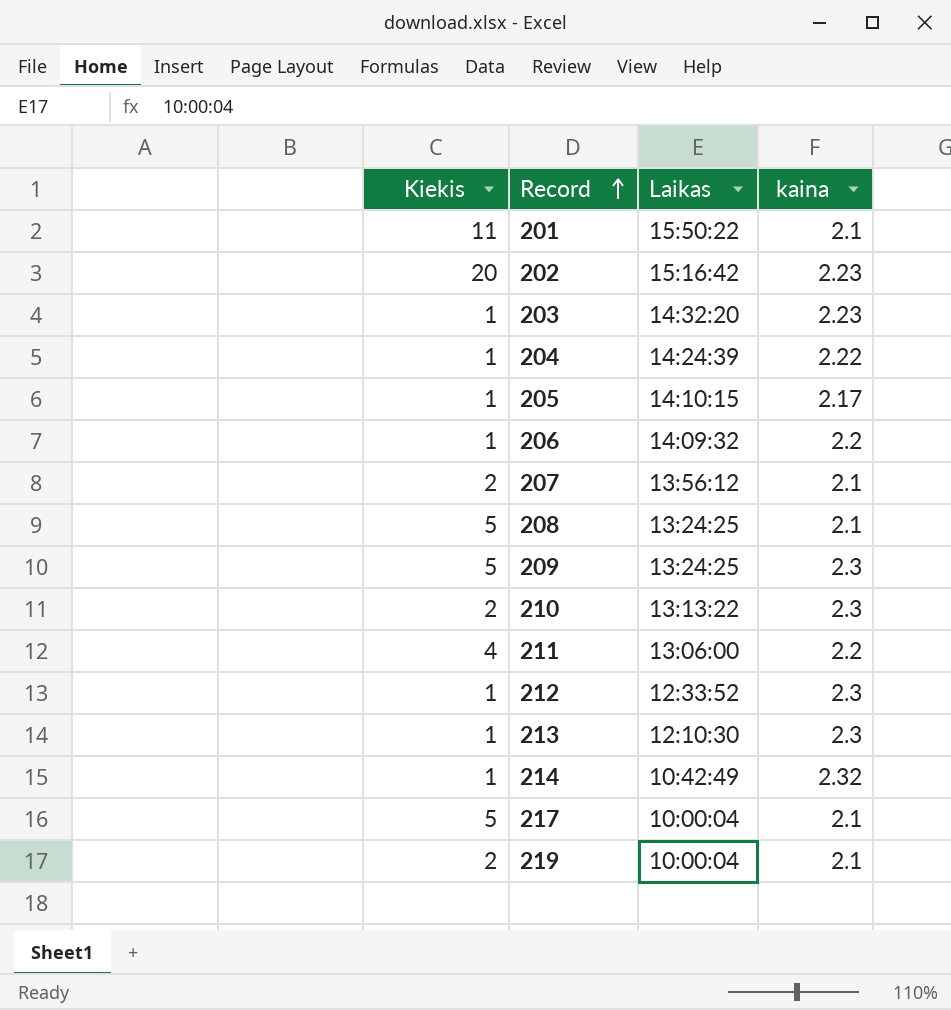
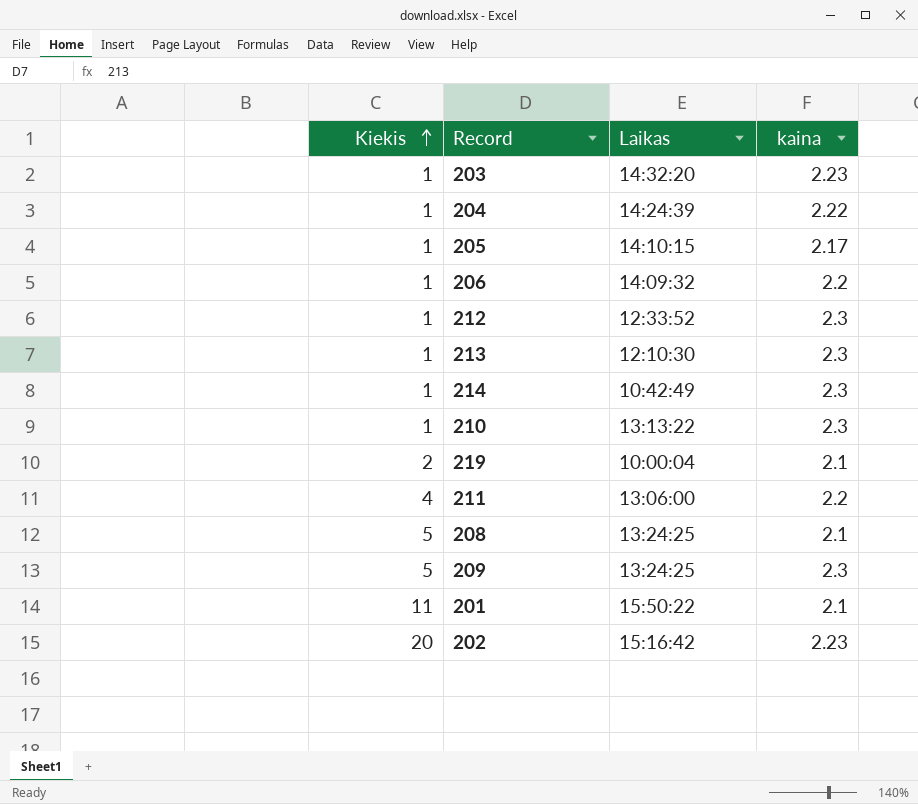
row order: Record ascending -> Kiekis ascending
row 207: 2 | 13:56:12 | 2.1 -> none
row 217: 5 | 10:00:04 | 2.1 -> none
214 | kaina: 2.32 -> 2.3
210 | Kiekis: 2 -> 1

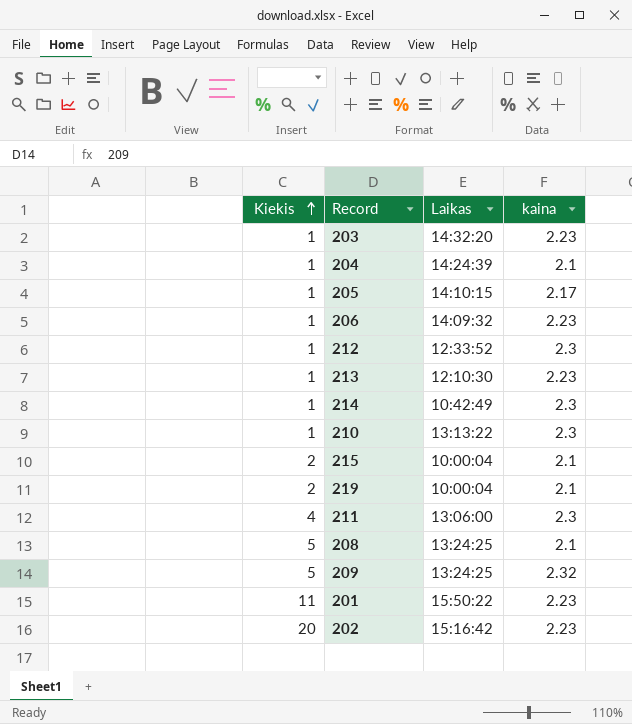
204 | kaina: 2.22 -> 2.1
206 | kaina: 2.2 -> 2.23
213 | kaina: 2.3 -> 2.23
row 215: none -> 2 | 10:00:04 | 2.1
211 | kaina: 2.2 -> 2.3
209 | kaina: 2.3 -> 2.32
201 | kaina: 2.1 -> 2.23

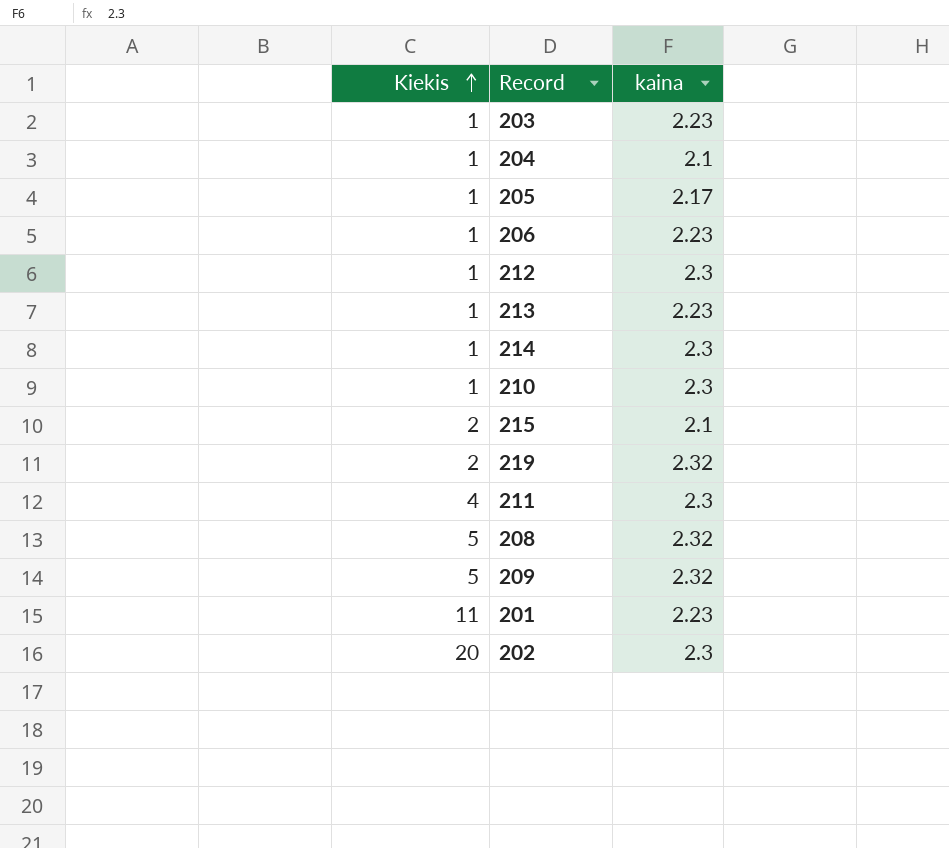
column Laikas | position: 3 -> none
219 | kaina: 2.1 -> 2.32
208 | kaina: 2.1 -> 2.32
202 | kaina: 2.23 -> 2.3

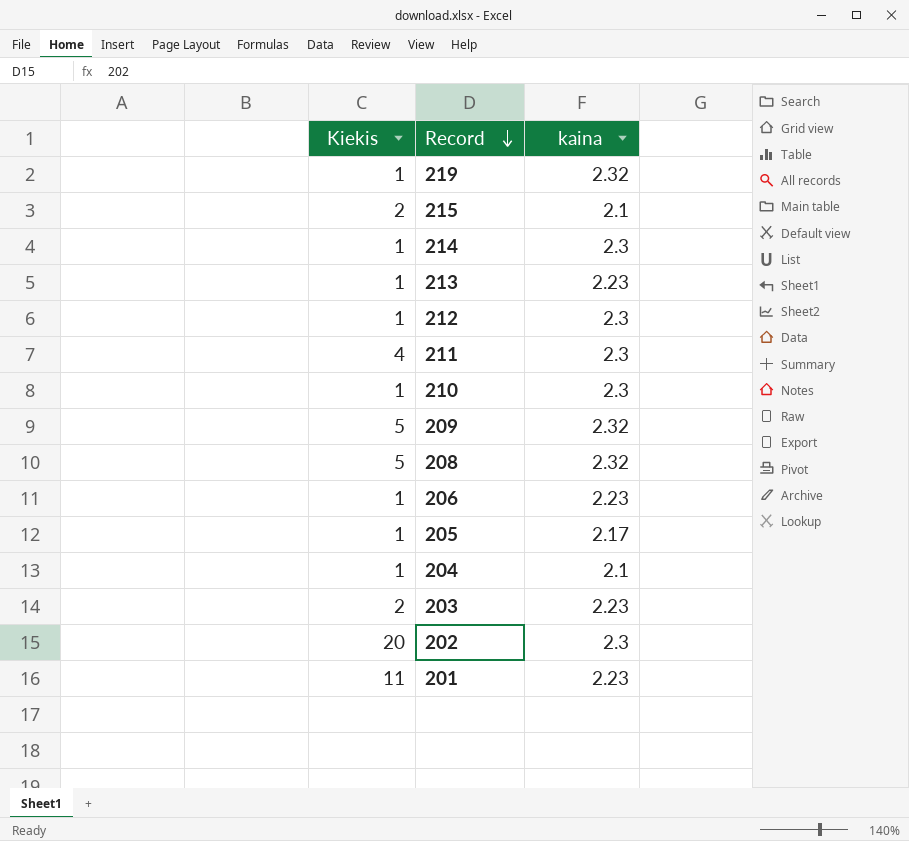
row order: Kiekis ascending -> Record descending
219 | Kiekis: 2 -> 1
203 | Kiekis: 1 -> 2

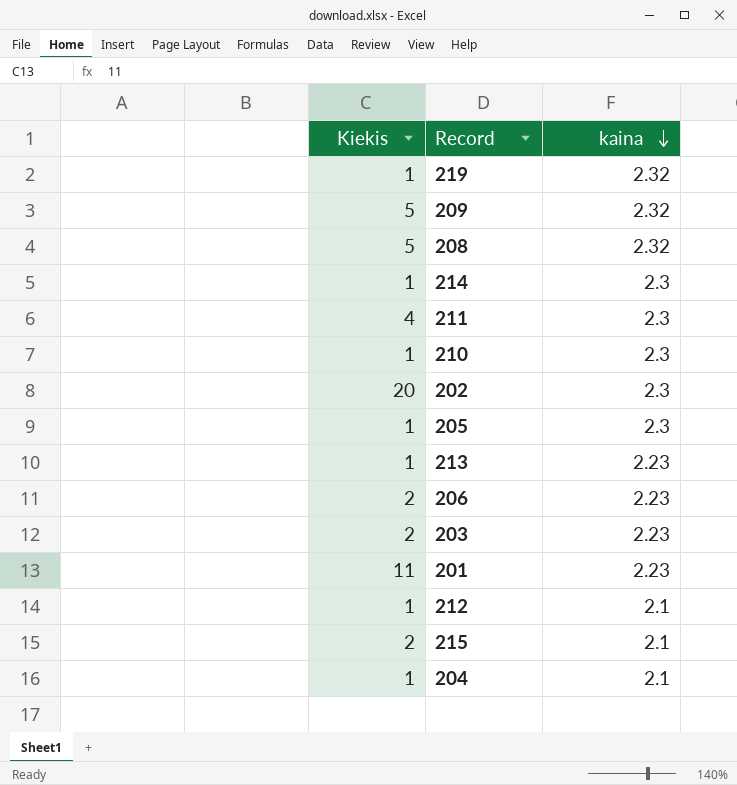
row order: Record descending -> kaina descending
205 | kaina: 2.17 -> 2.3
206 | Kiekis: 1 -> 2
212 | kaina: 2.3 -> 2.1

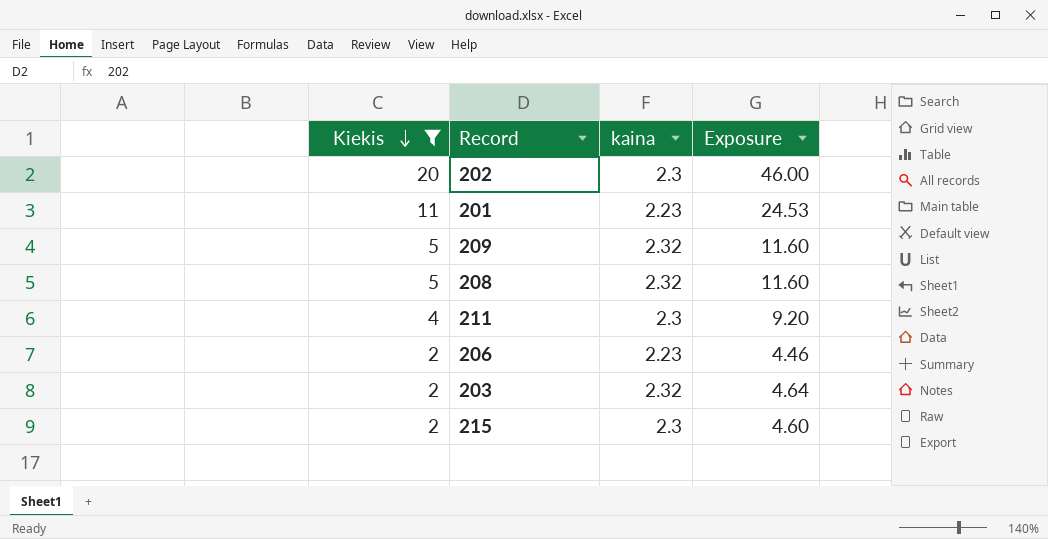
filter: none -> Kiekis != 1
row order: kaina descending -> Kiekis descending
column Exposure | formula: none -> [Kiekis] * [kaina]
203 | kaina: 2.23 -> 2.32
215 | kaina: 2.1 -> 2.3

